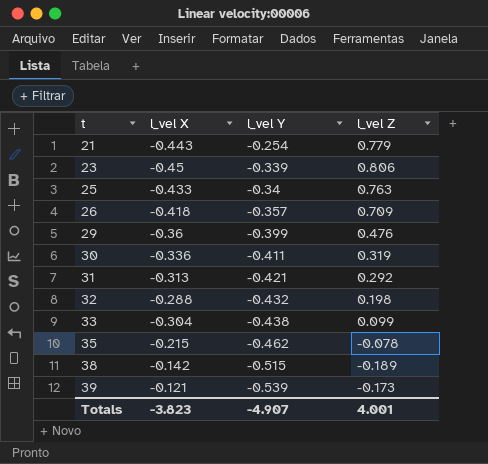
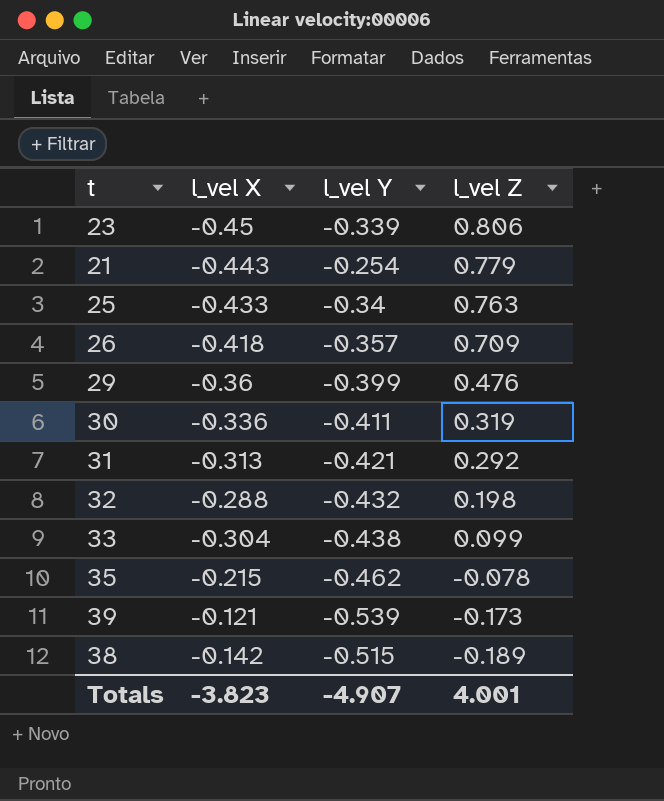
row order: t ascending -> l_vel Z descending

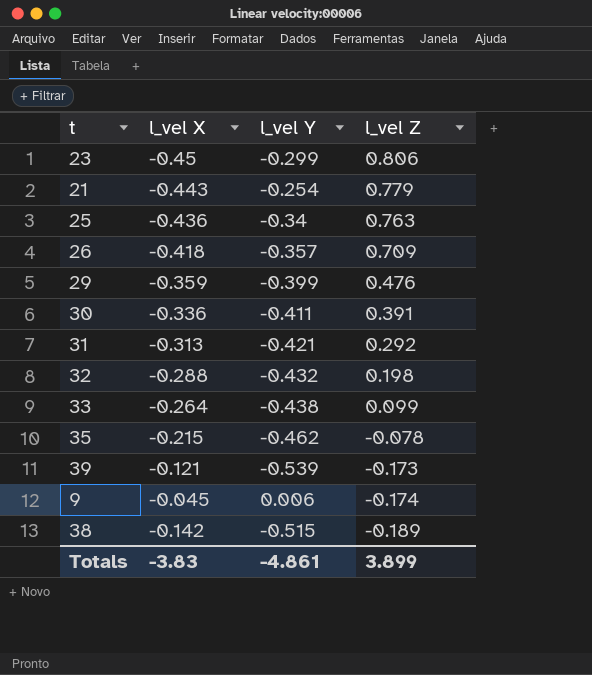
23 | l_vel Y: -0.339 -> -0.299
25 | l_vel X: -0.433 -> -0.436
29 | l_vel X: -0.36 -> -0.359
30 | l_vel Z: 0.319 -> 0.391
33 | l_vel X: -0.304 -> -0.264
row 9: none -> -0.045 | 0.006 | -0.174
Totals | l_vel X: -3.823 -> -3.83
Totals | l_vel Y: -4.907 -> -4.861
Totals | l_vel Z: 4.001 -> 3.899

